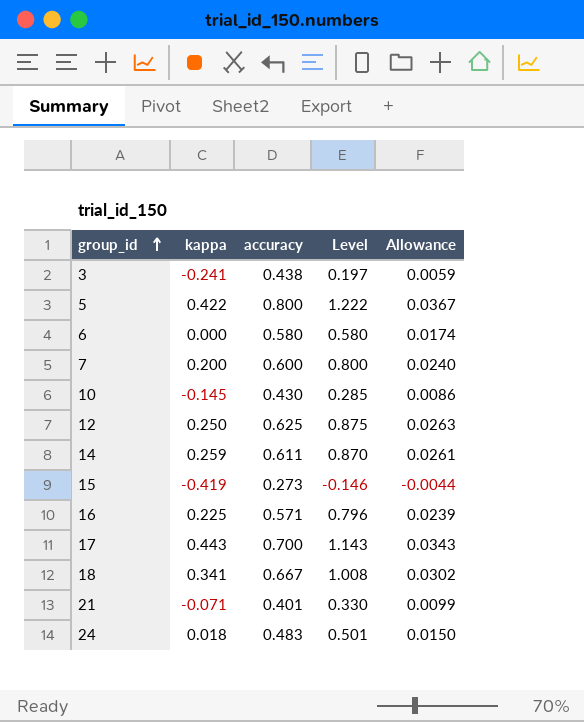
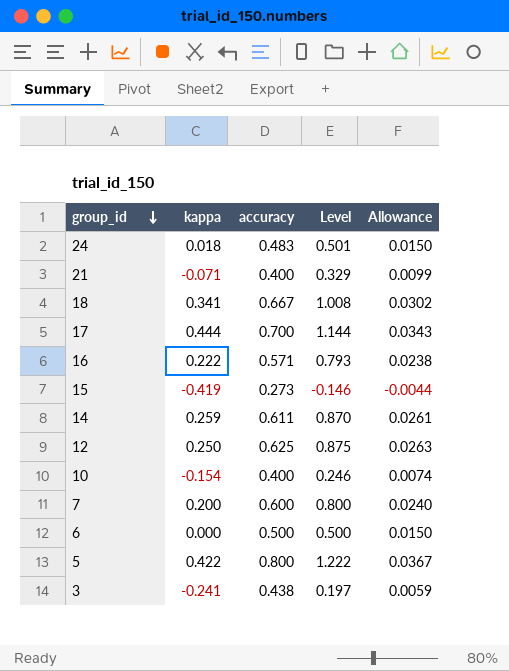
row order: group_id ascending -> group_id descending
21 | accuracy: 0.401 -> 0.400
21 | Level: 0.330 -> 0.329
17 | kappa: 0.443 -> 0.444
17 | Level: 1.143 -> 1.144
16 | kappa: 0.225 -> 0.222
16 | Level: 0.796 -> 0.793
16 | Allowance: 0.0239 -> 0.0238
10 | kappa: -0.145 -> -0.154
10 | accuracy: 0.430 -> 0.400
10 | Level: 0.285 -> 0.246
10 | Allowance: 0.0086 -> 0.0074
6 | accuracy: 0.580 -> 0.500
6 | Level: 0.580 -> 0.500
6 | Allowance: 0.0174 -> 0.0150

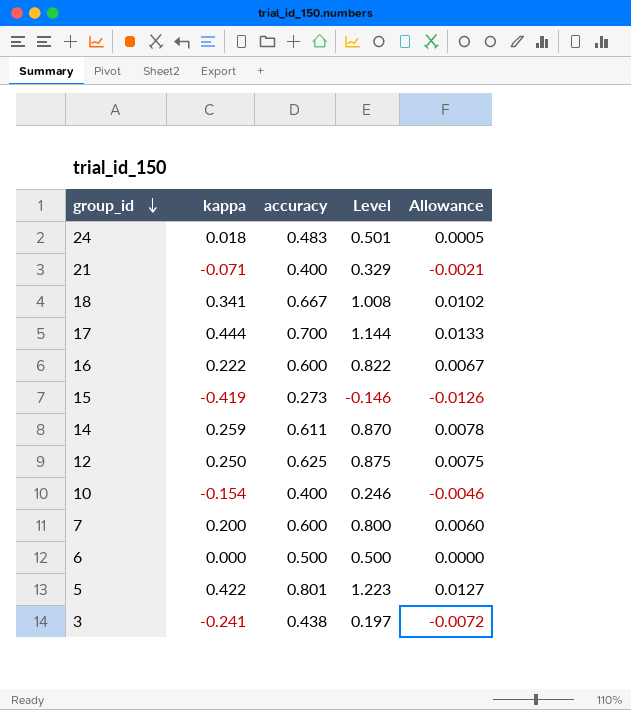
column Allowance | formula: [Level] * 0.03 -> [kappa] * 0.03
16 | accuracy: 0.571 -> 0.600
16 | Level: 0.793 -> 0.822
5 | accuracy: 0.800 -> 0.801
5 | Level: 1.222 -> 1.223

